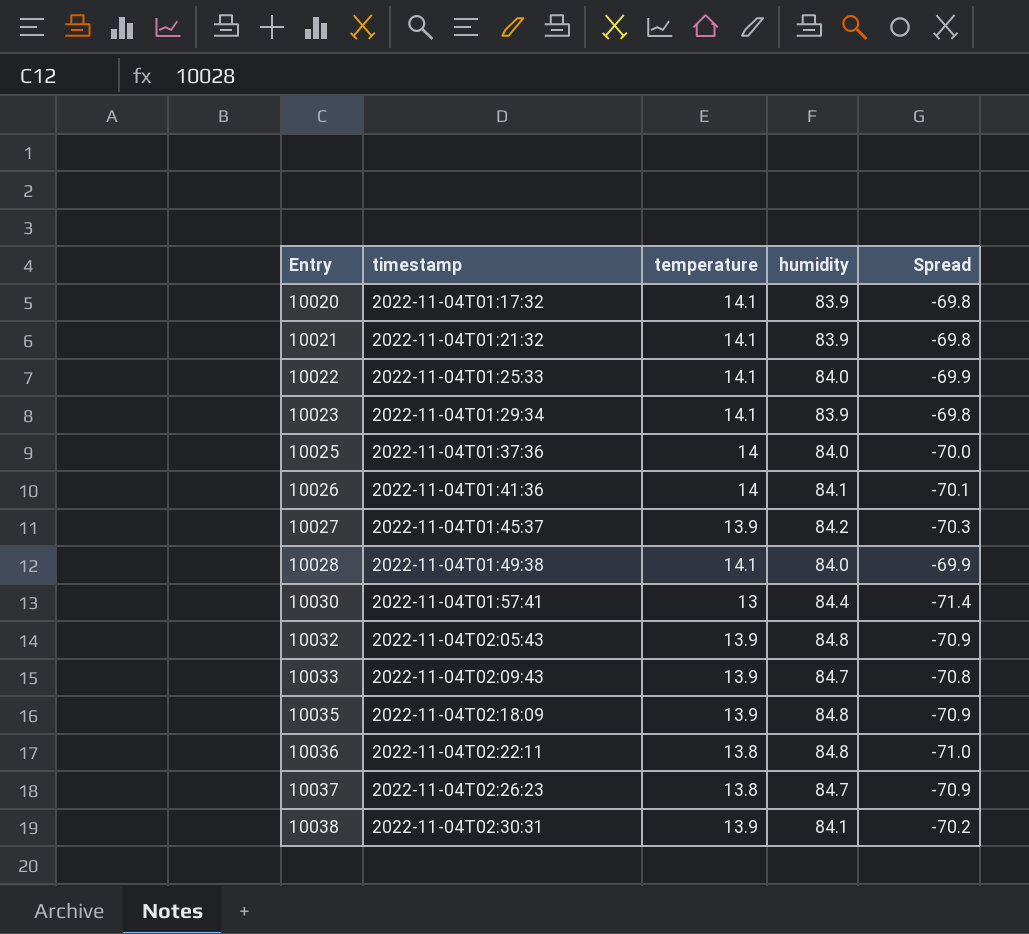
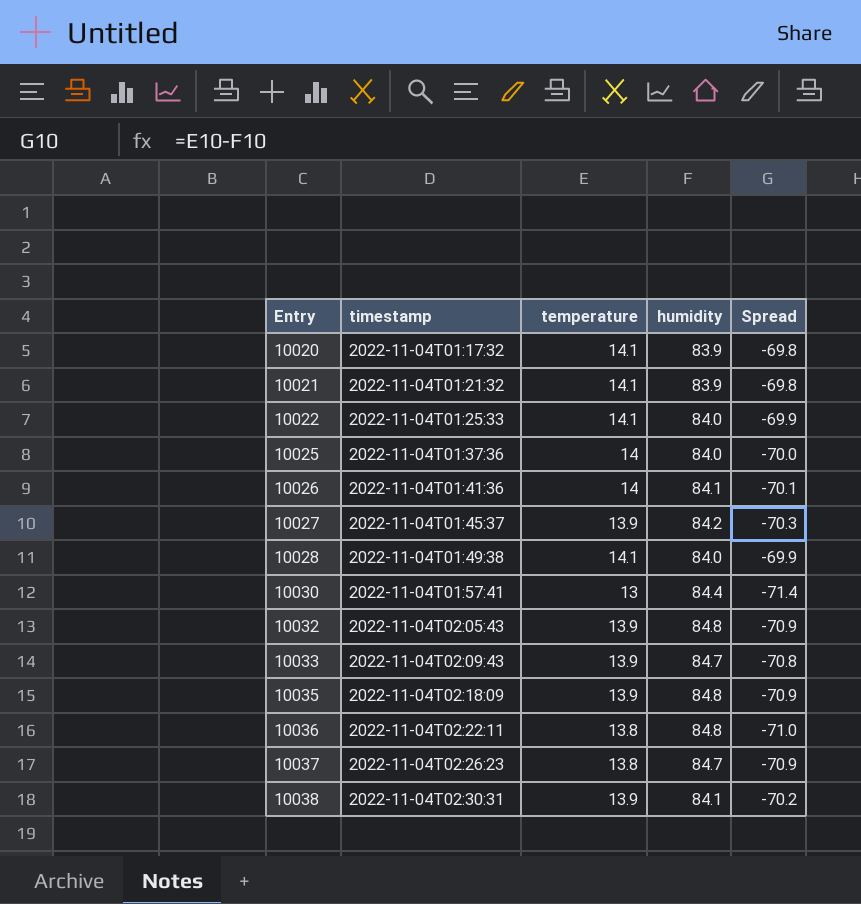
row 10023: 2022-11-04T01:29:34 | 14.1 | 83.9 | -69.8 -> none

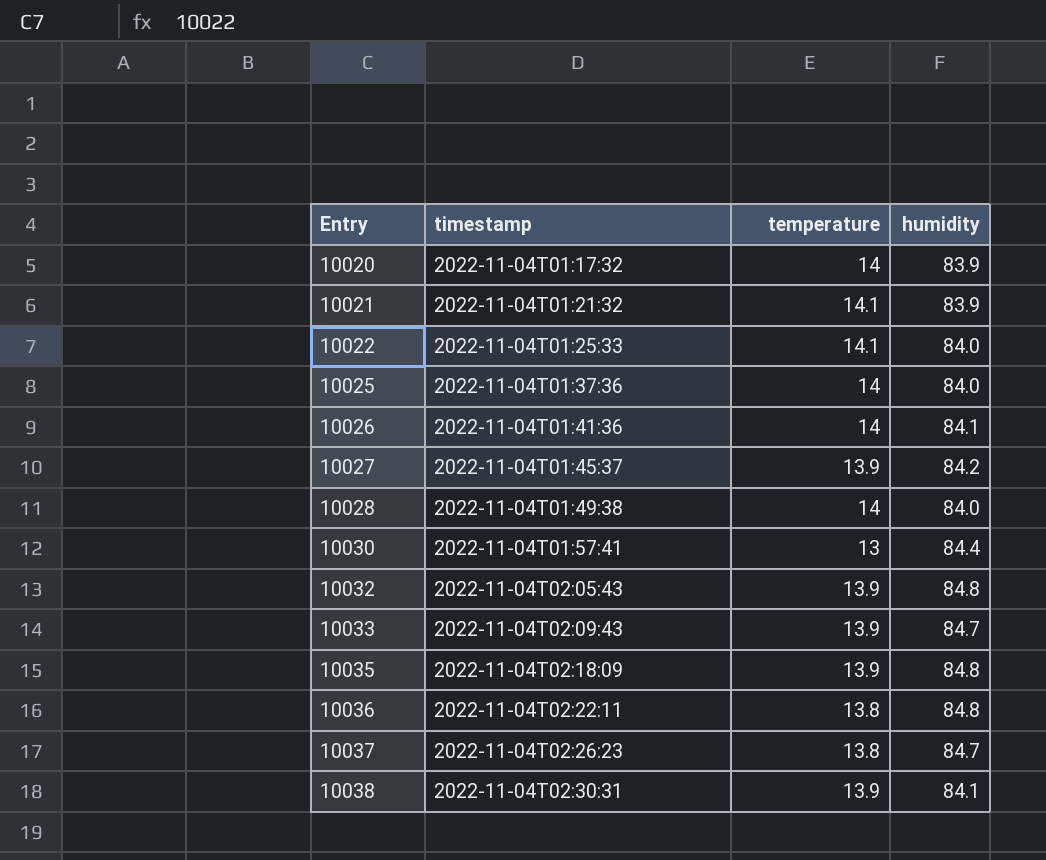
column Spread | formula: [temperature] - [humidity] -> none
10020 | temperature: 14.1 -> 14
10028 | temperature: 14.1 -> 14

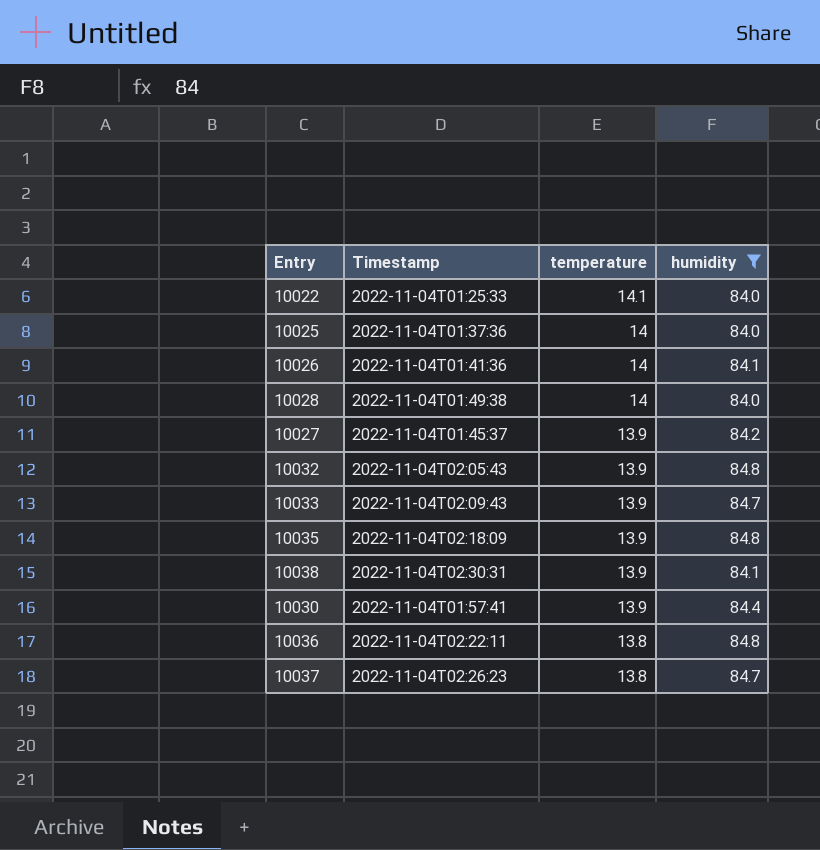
filter: none -> humidity != 83.9
row order: Entry ascending -> temperature descending
column name: timestamp -> Timestamp
10030 | temperature: 13 -> 13.9

